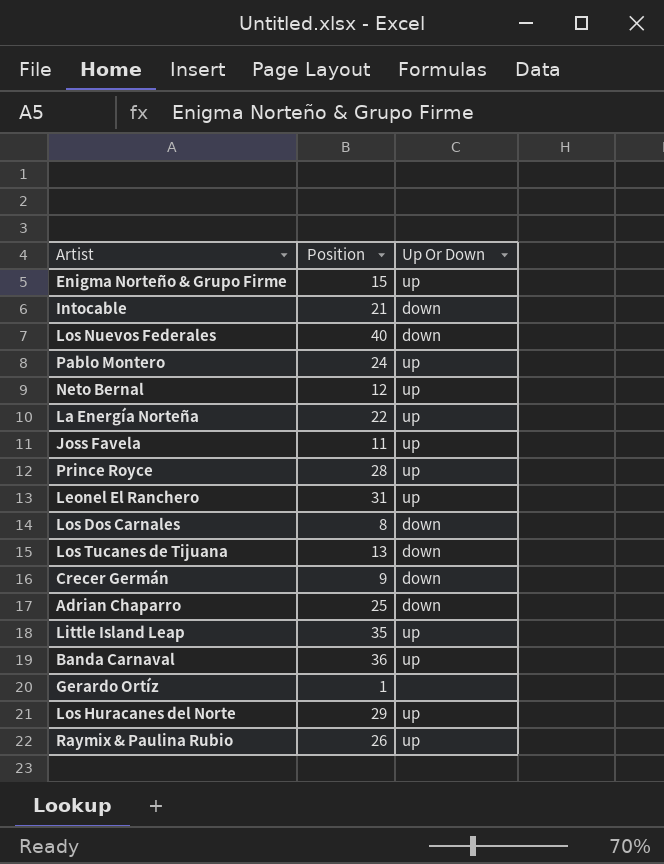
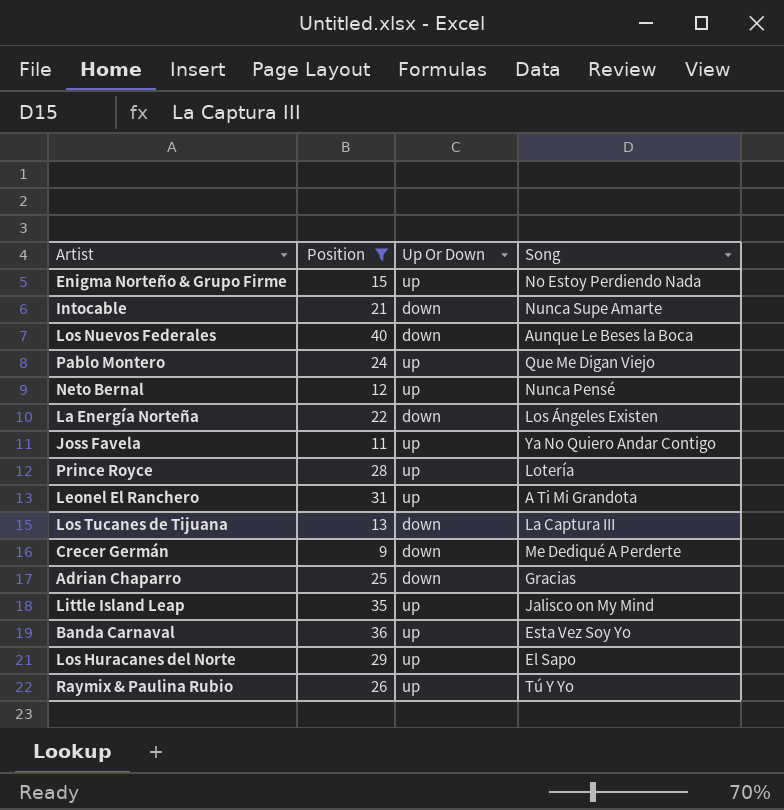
filter: none -> Position >= 9
column Song | position: none -> 4
La Energía Norteña | Up Or Down: up -> down

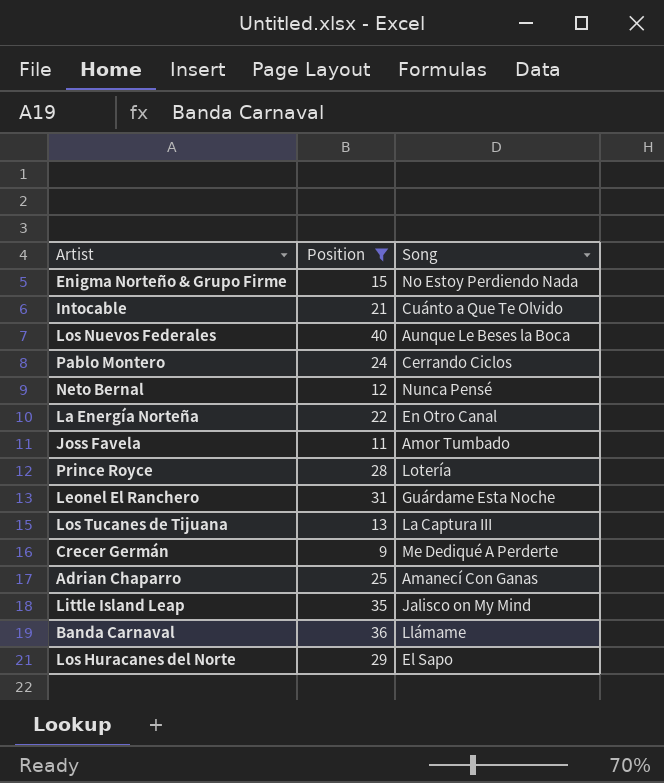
column Up Or Down | position: 3 -> none
row Raymix & Paulina Rubio: 26 | up | Tú Y Yo -> none
Intocable | Song: Nunca Supe Amarte -> Cuánto a Que Te Olvido
Pablo Montero | Song: Que Me Digan Viejo -> Cerrando Ciclos
La Energía Norteña | Song: Los Ángeles Existen -> En Otro Canal
Joss Favela | Song: Ya No Quiero Andar Contigo -> Amor Tumbado
Leonel El Ranchero | Song: A Ti Mi Grandota -> Guárdame Esta Noche
Adrian Chaparro | Song: Gracias -> Amanecí Con Ganas
Banda Carnaval | Song: Esta Vez Soy Yo -> Llámame

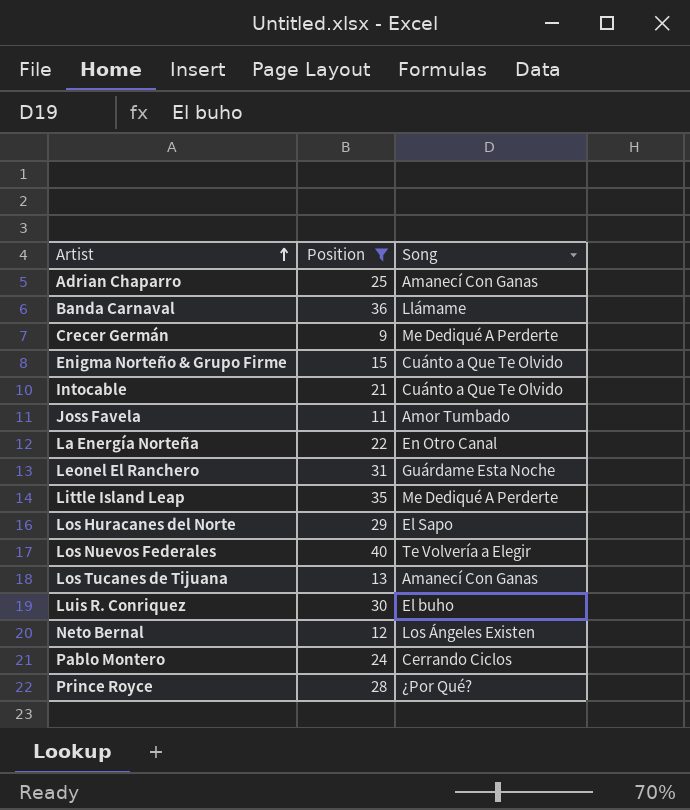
row order: none -> Artist ascending
Enigma Norteño & Grupo Firme | Song: No Estoy Perdiendo Nada -> Cuánto a Que Te Olvido
Little Island Leap | Song: Jalisco on My Mind -> Me Dediqué A Perderte
Los Nuevos Federales | Song: Aunque Le Beses la Boca -> Te Volvería a Elegir
Los Tucanes de Tijuana | Song: La Captura III -> Amanecí Con Ganas
row Luis R. Conriquez: none -> 30 | El buho
Neto Bernal | Song: Nunca Pensé -> Los Ángeles Existen
Prince Royce | Song: Lotería -> ¿Por Qué?

